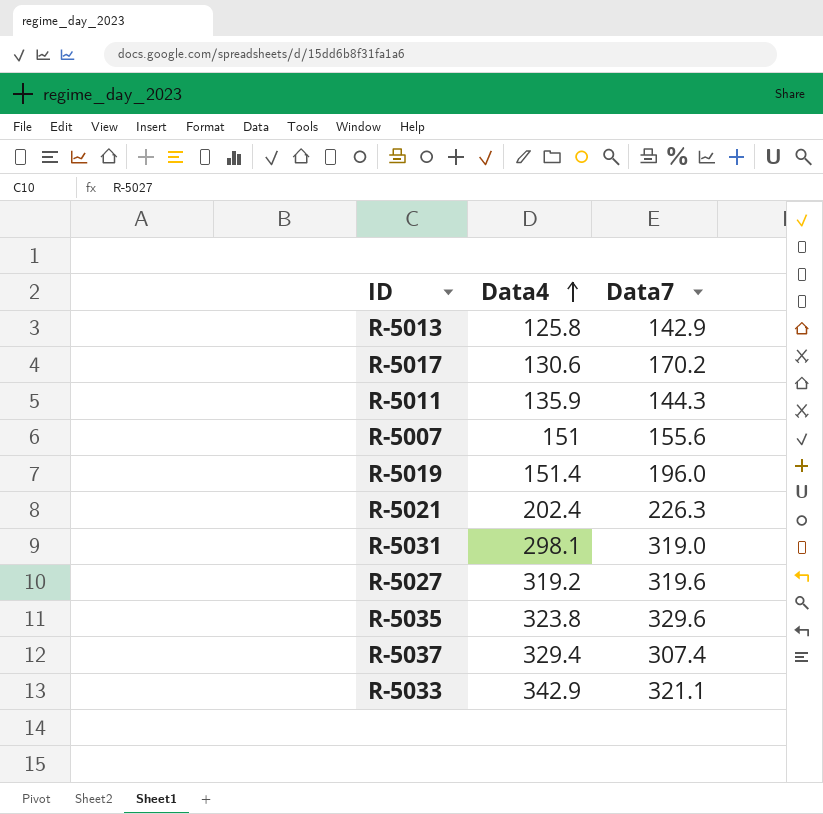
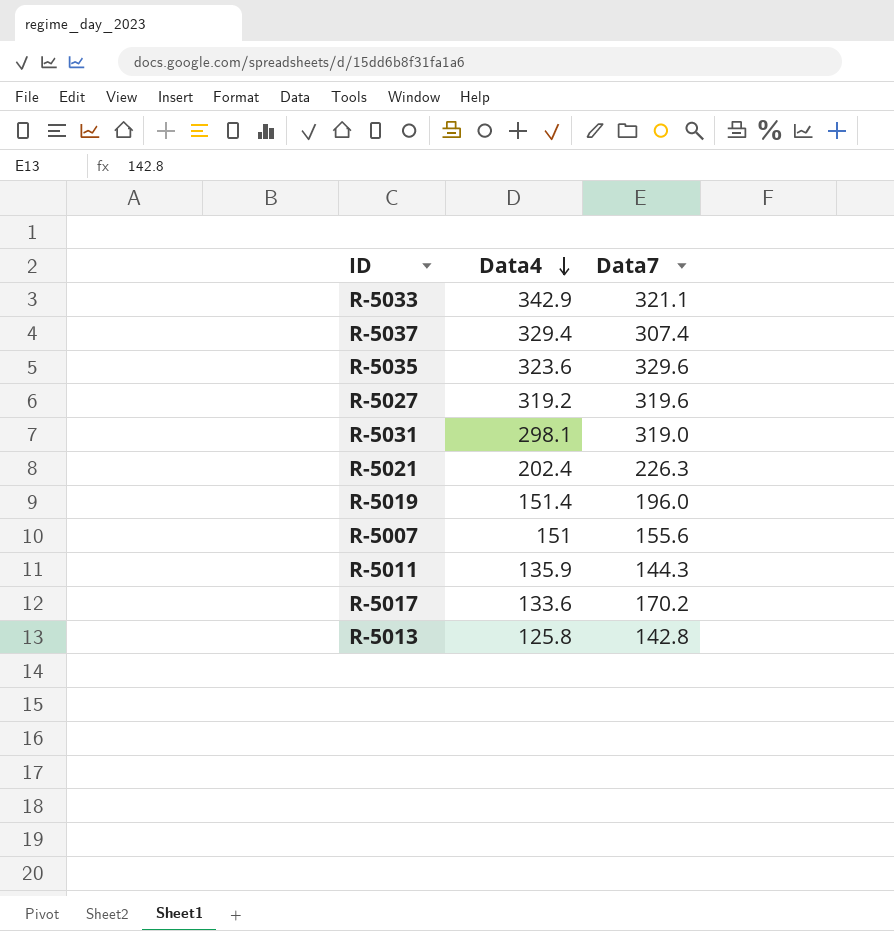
row order: Data4 ascending -> Data4 descending
R-5035 | Data4: 323.8 -> 323.6
R-5017 | Data4: 130.6 -> 133.6
R-5013 | Data7: 142.9 -> 142.8

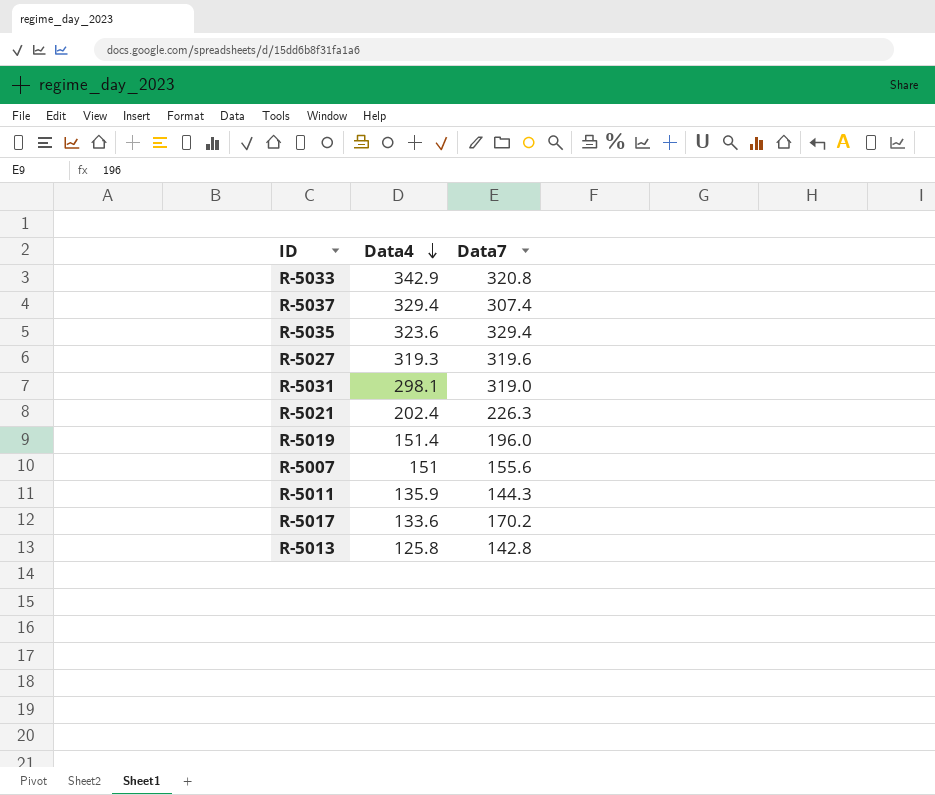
R-5033 | Data7: 321.1 -> 320.8
R-5035 | Data7: 329.6 -> 329.4
R-5027 | Data4: 319.2 -> 319.3

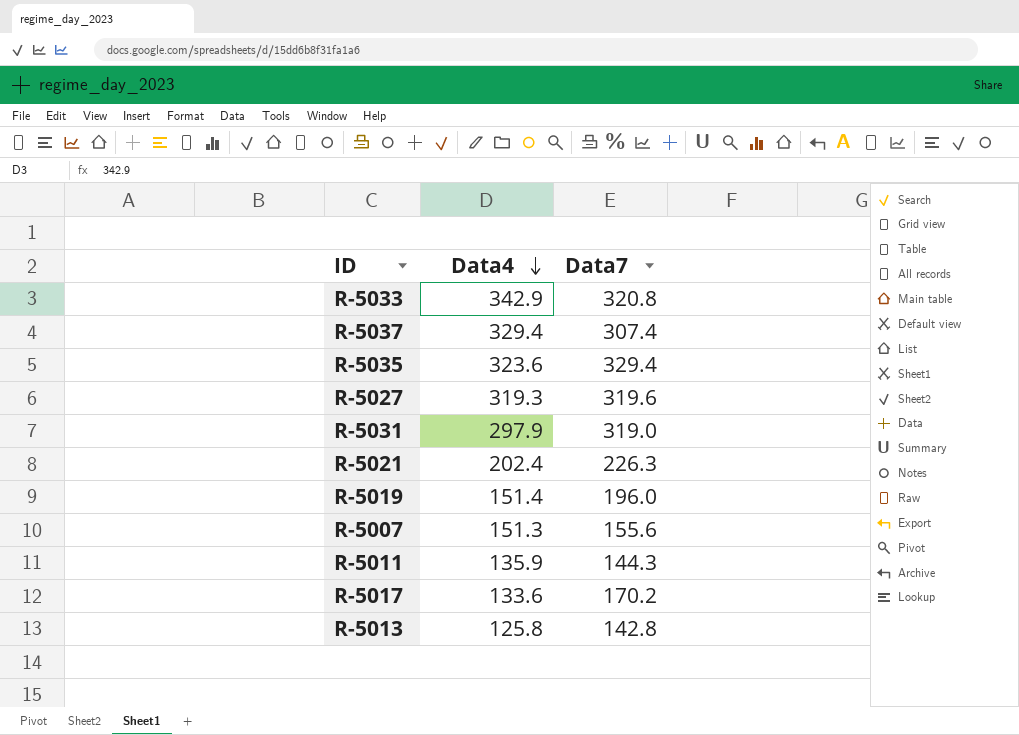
R-5031 | Data4: 298.1 -> 297.9
R-5007 | Data4: 151 -> 151.3

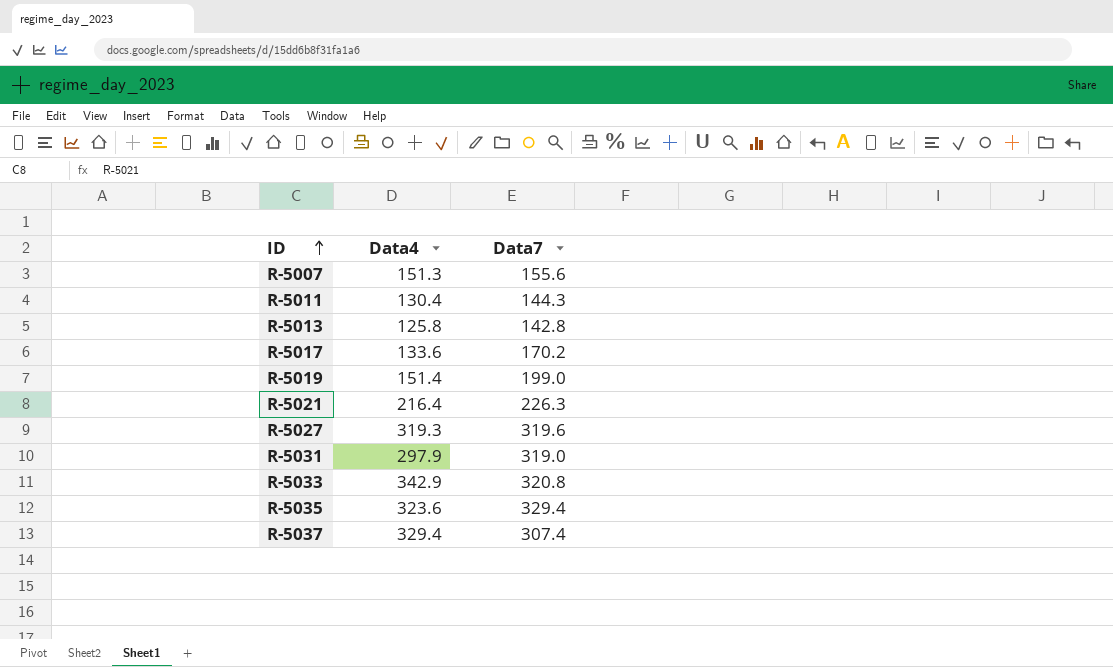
row order: Data4 descending -> ID ascending
R-5011 | Data4: 135.9 -> 130.4
R-5019 | Data7: 196.0 -> 199.0
R-5021 | Data4: 202.4 -> 216.4

